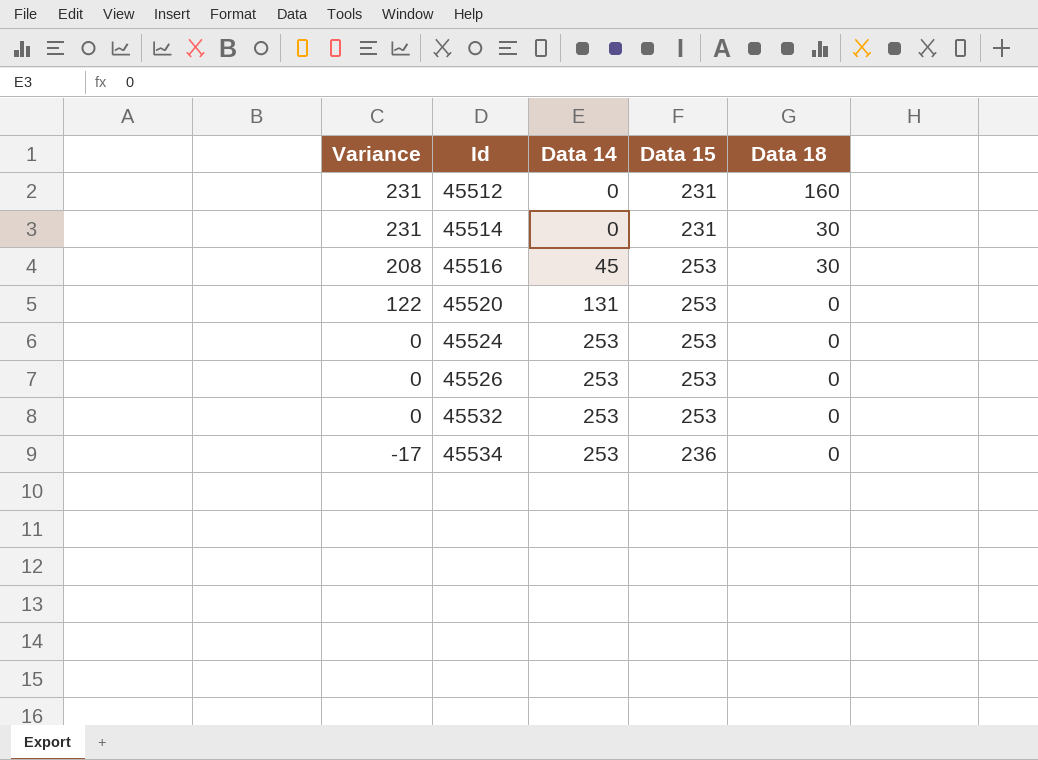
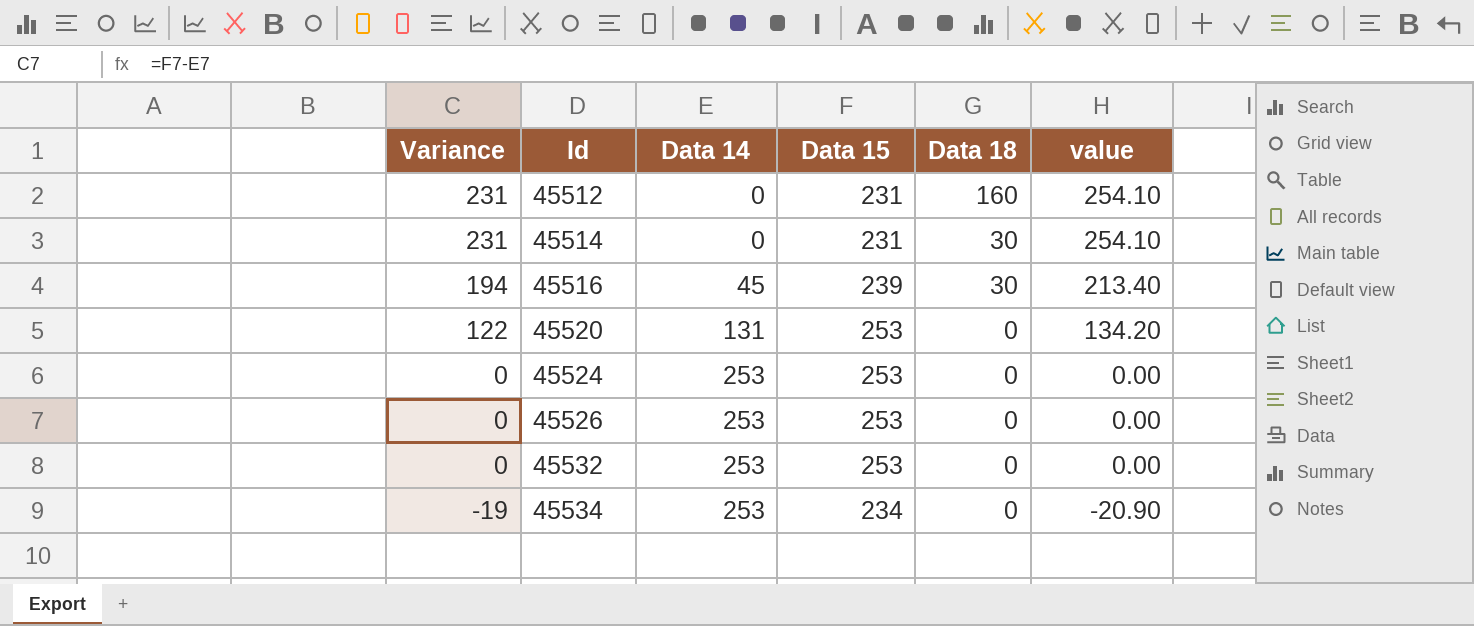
column value | formula: none -> [Variance] * 1.1
45516 | Variance: 208 -> 194
45516 | Data 15: 253 -> 239
45534 | Variance: -17 -> -19
45534 | Data 15: 236 -> 234

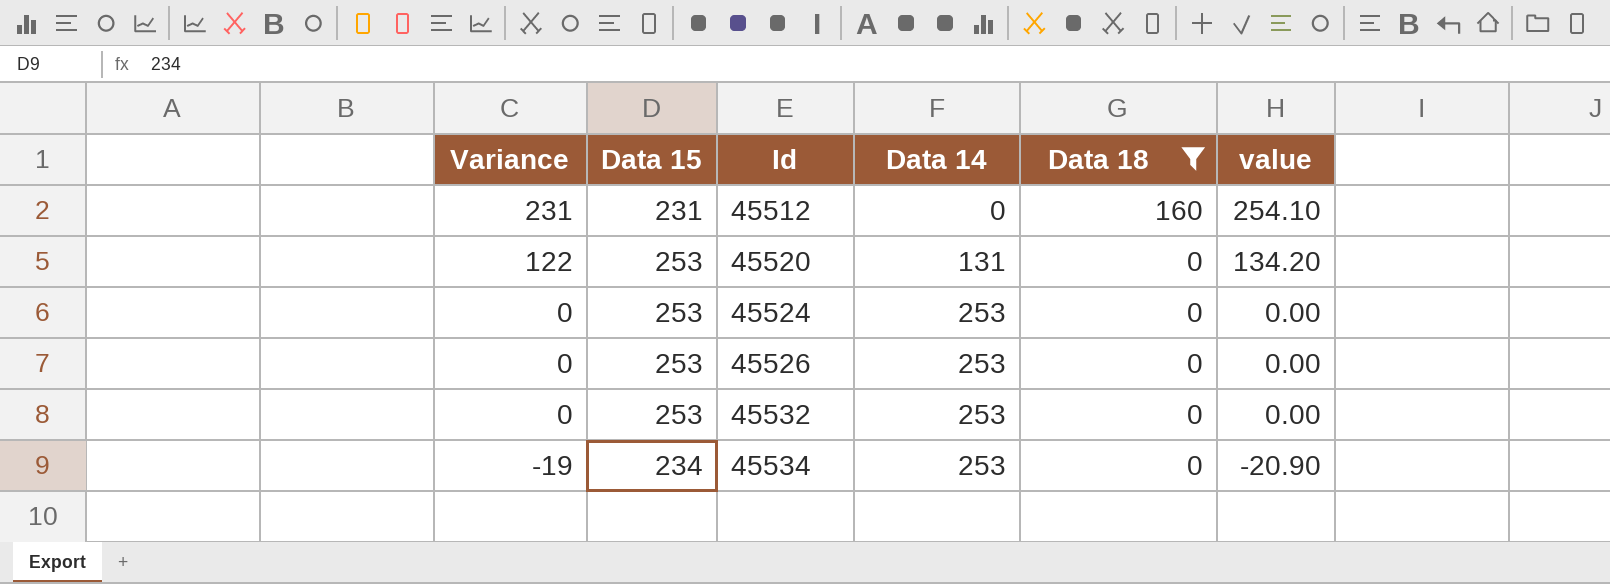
filter: none -> Data 18 != 30
column Data 15 | position: 4 -> 2

